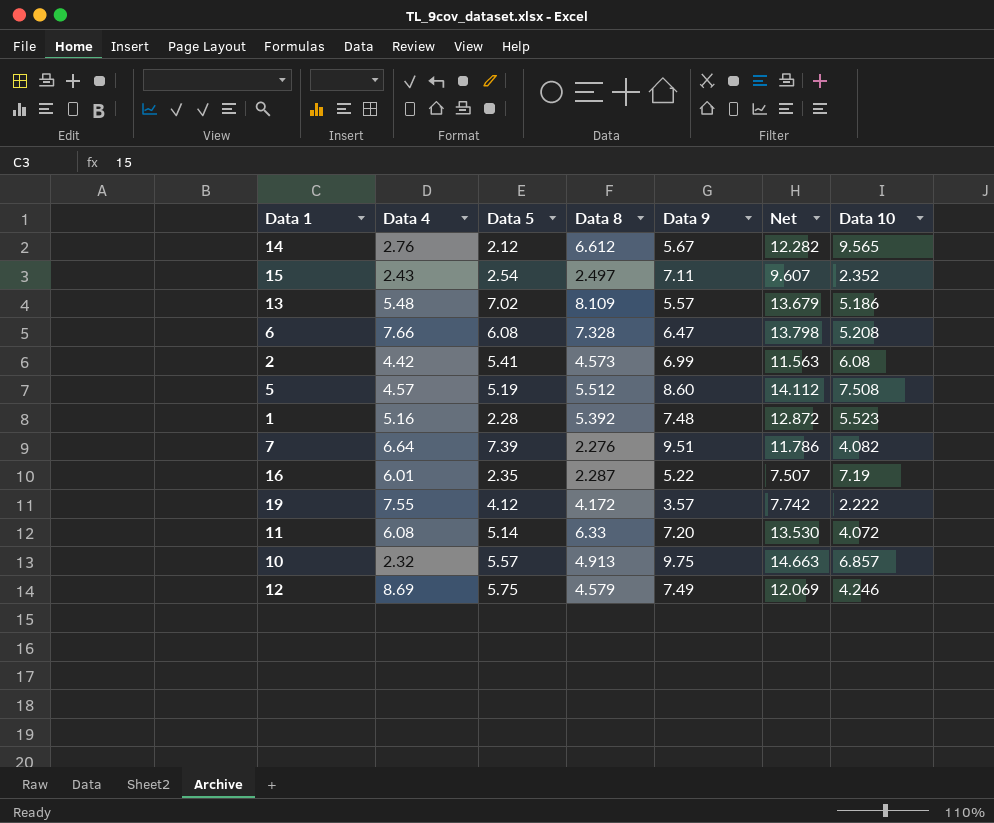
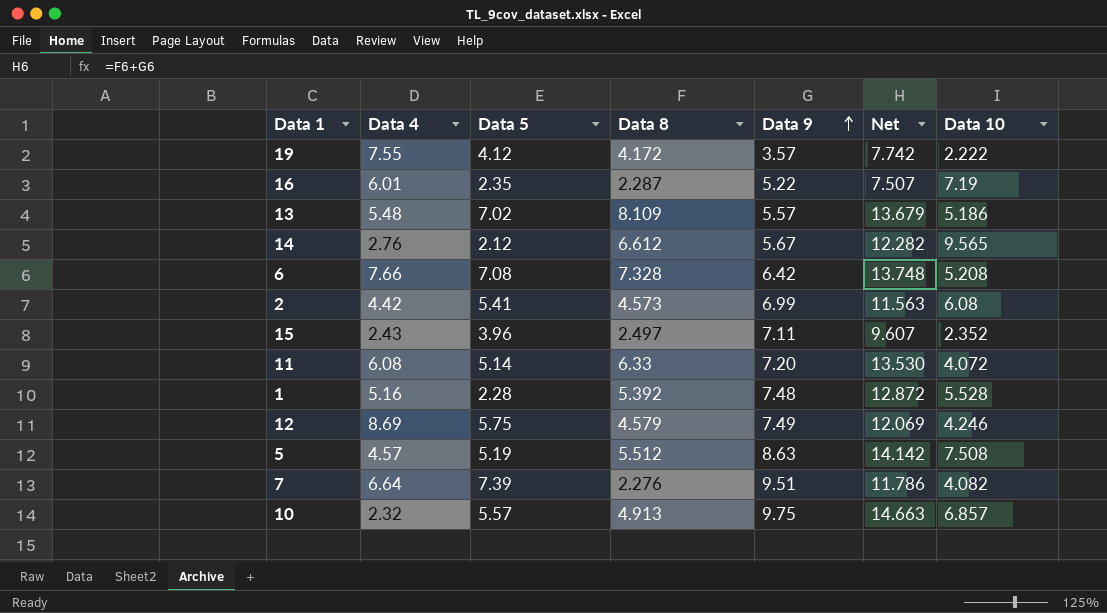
row order: none -> Data 9 ascending
6 | Data 5: 6.08 -> 7.08
6 | Data 9: 6.47 -> 6.42
6 | Net: 13.798 -> 13.748
15 | Data 5: 2.54 -> 3.96
1 | Data 10: 5.523 -> 5.528
5 | Data 9: 8.60 -> 8.63
5 | Net: 14.112 -> 14.142

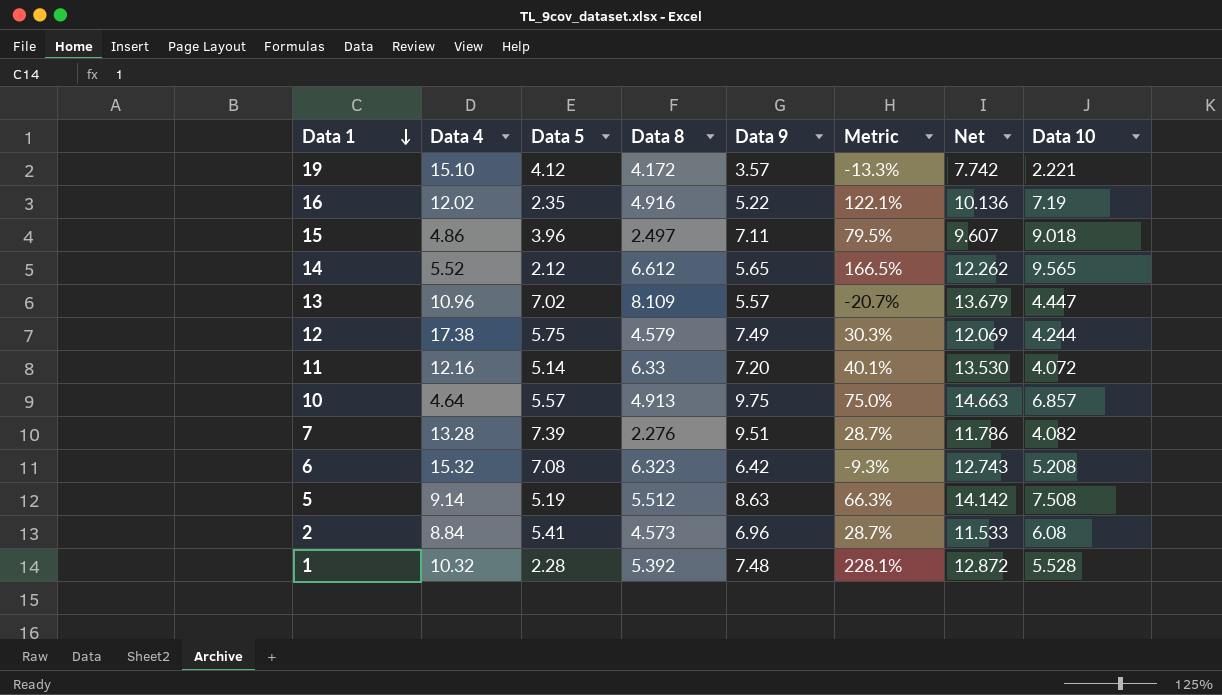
row order: Data 9 ascending -> Data 1 descending
column Metric | formula: none -> ([Data 9] - [Data 5]) / [Data 5]
19 | Data 4: 7.55 -> 15.10
19 | Data 10: 2.222 -> 2.221
16 | Data 4: 6.01 -> 12.02
16 | Data 8: 2.287 -> 4.916
16 | Net: 7.507 -> 10.136
15 | Data 4: 2.43 -> 4.86
15 | Data 10: 2.352 -> 9.018
14 | Data 4: 2.76 -> 5.52
14 | Data 9: 5.67 -> 5.65
14 | Net: 12.282 -> 12.262
13 | Data 4: 5.48 -> 10.96
13 | Data 10: 5.186 -> 4.447
12 | Data 4: 8.69 -> 17.38
12 | Data 10: 4.246 -> 4.244
11 | Data 4: 6.08 -> 12.16
10 | Data 4: 2.32 -> 4.64
7 | Data 4: 6.64 -> 13.28
6 | Data 4: 7.66 -> 15.32
6 | Data 8: 7.328 -> 6.323
6 | Net: 13.748 -> 12.743
5 | Data 4: 4.57 -> 9.14
2 | Data 4: 4.42 -> 8.84
2 | Data 9: 6.99 -> 6.96
2 | Net: 11.563 -> 11.533
1 | Data 4: 5.16 -> 10.32

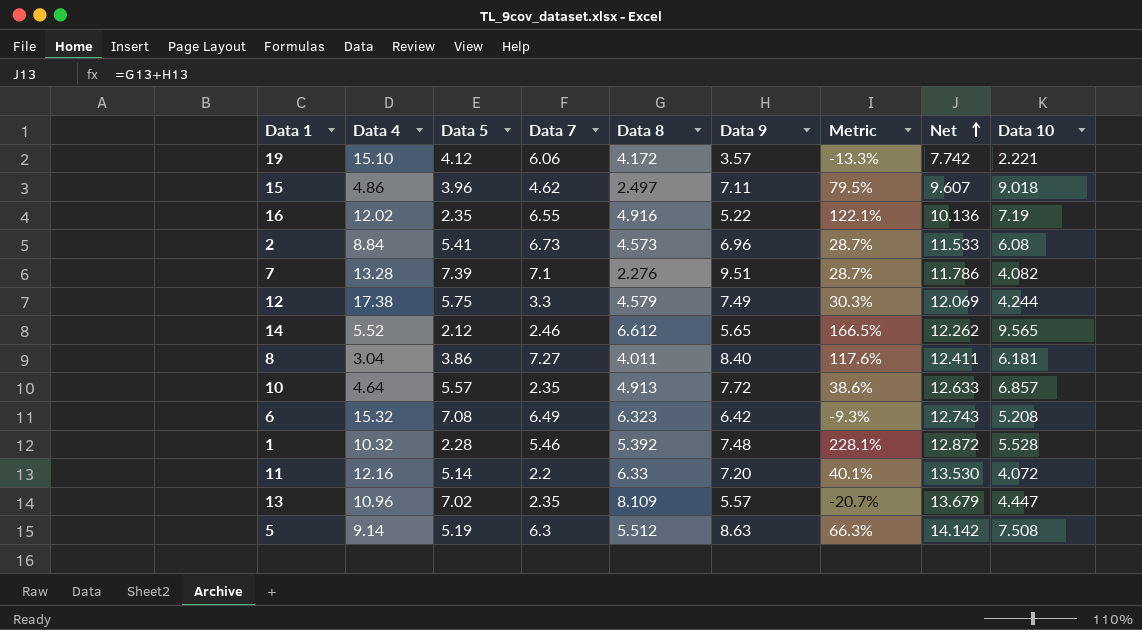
row order: Data 1 descending -> Net ascending
column Data 7 | position: none -> 4
row 8: none -> 3.04 | 3.86 | 7.27 | 4.011 | 8.40 | 117.6% | 12.411 | 6.181
10 | Data 9: 9.75 -> 7.72
10 | Metric: 75.0% -> 38.6%
10 | Net: 14.663 -> 12.633

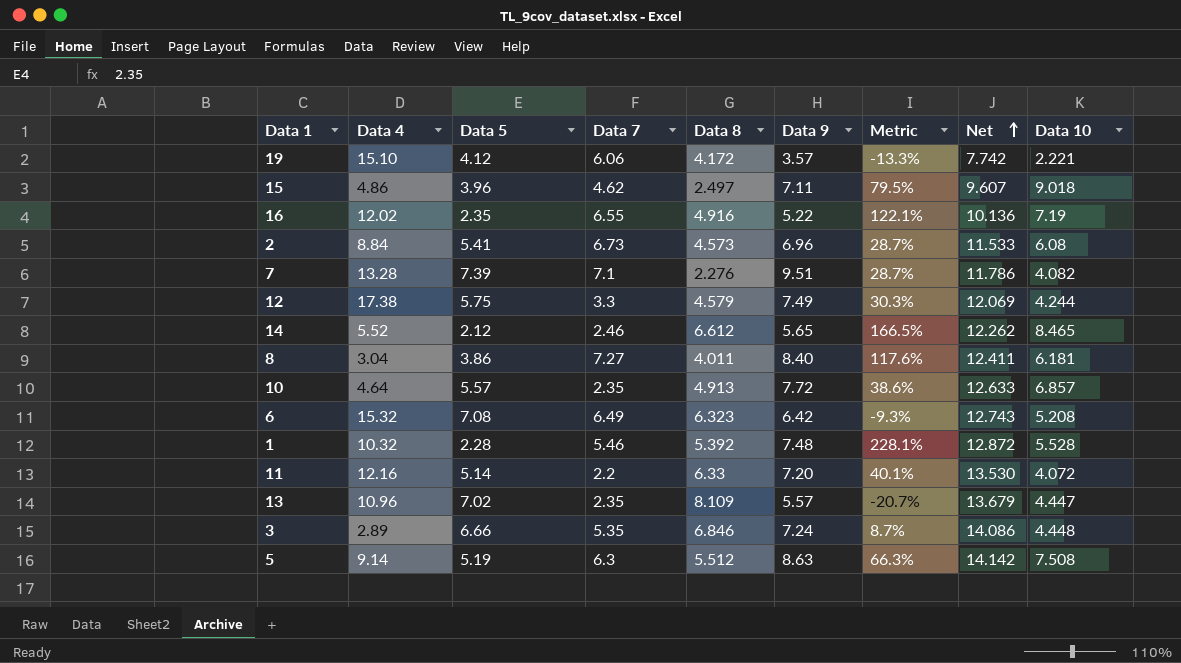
14 | Data 10: 9.565 -> 8.465
row 3: none -> 2.89 | 6.66 | 5.35 | 6.846 | 7.24 | 8.7% | 14.086 | 4.448

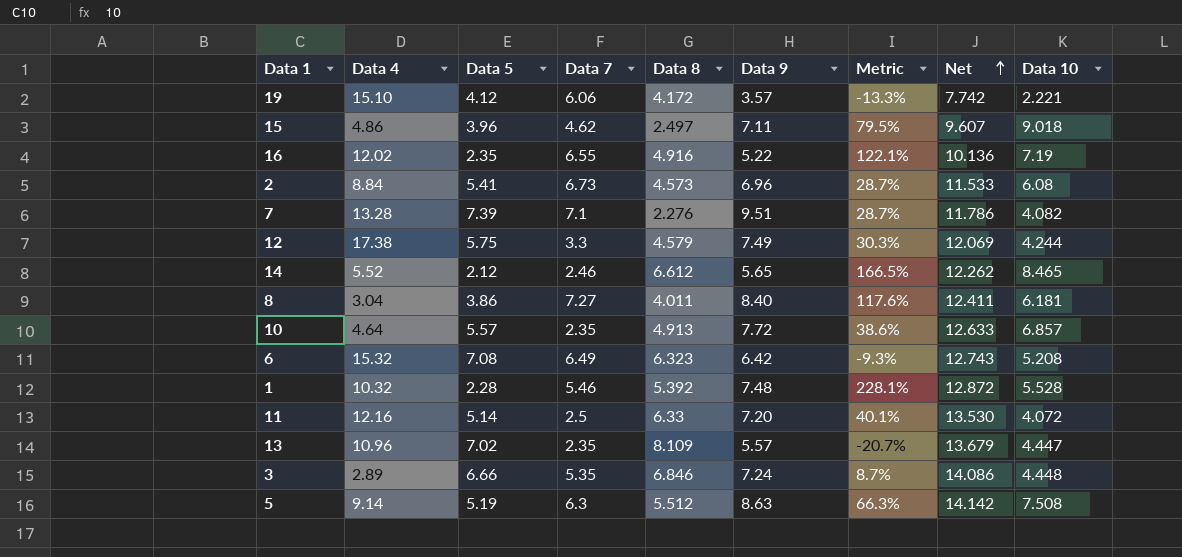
11 | Data 7: 2.2 -> 2.5

